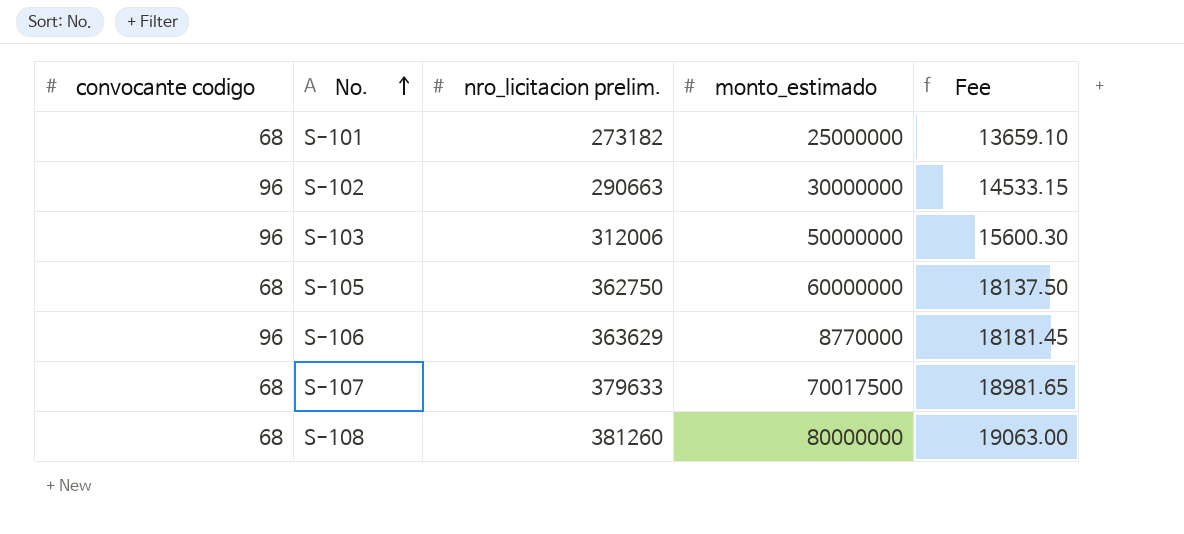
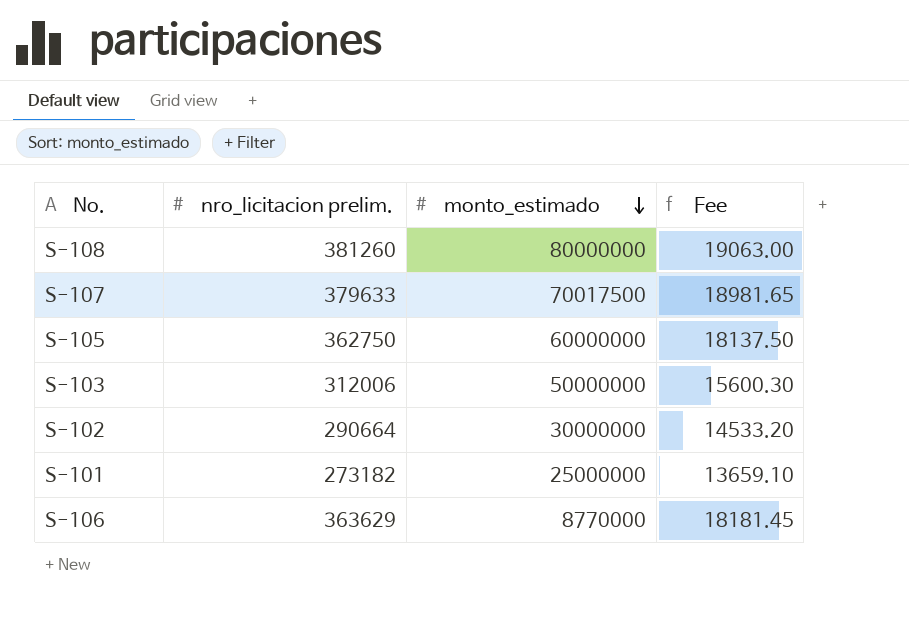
row order: No. ascending -> monto_estimado descending
column convocante codigo | position: 1 -> none
S-102 | nro_licitacion prelim.: 290663 -> 290664
S-102 | Fee: 14533.15 -> 14533.20

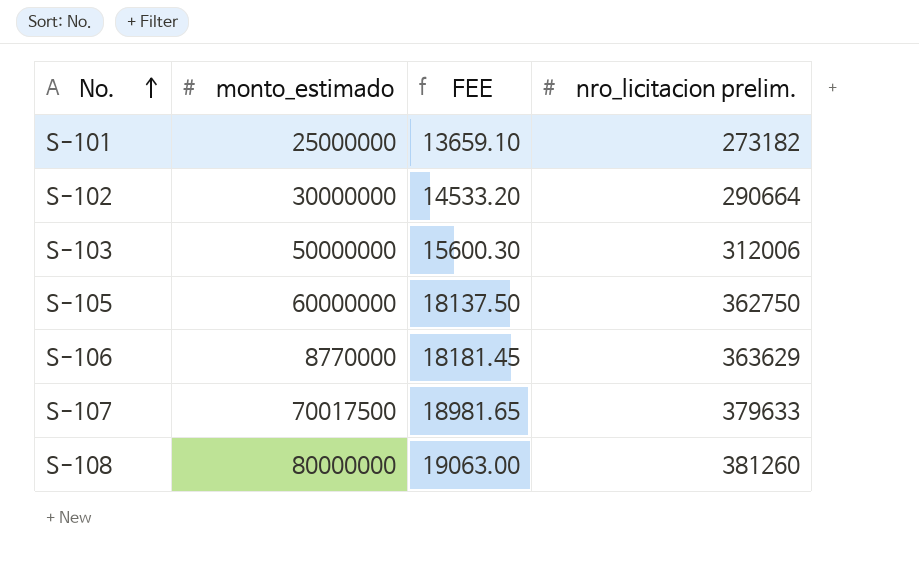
row order: monto_estimado descending -> No. ascending
column name: Fee -> FEE
column nro_licitacion prelim. | position: 2 -> 4

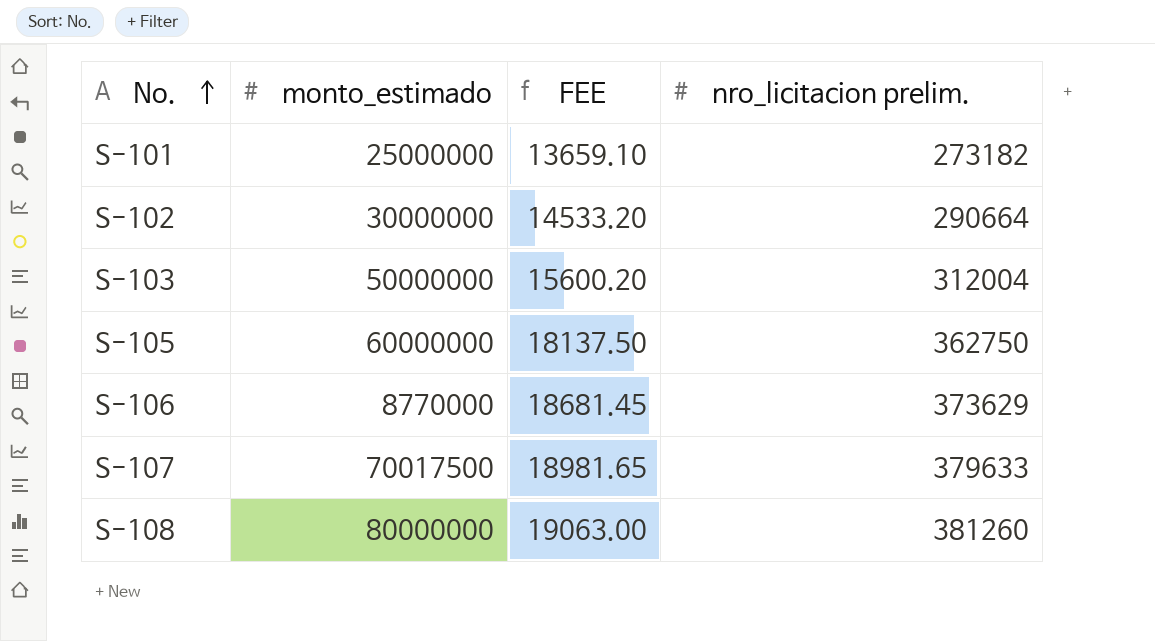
S-103 | FEE: 15600.30 -> 15600.20
S-103 | nro_licitacion prelim.: 312006 -> 312004
S-106 | FEE: 18181.45 -> 18681.45
S-106 | nro_licitacion prelim.: 363629 -> 373629

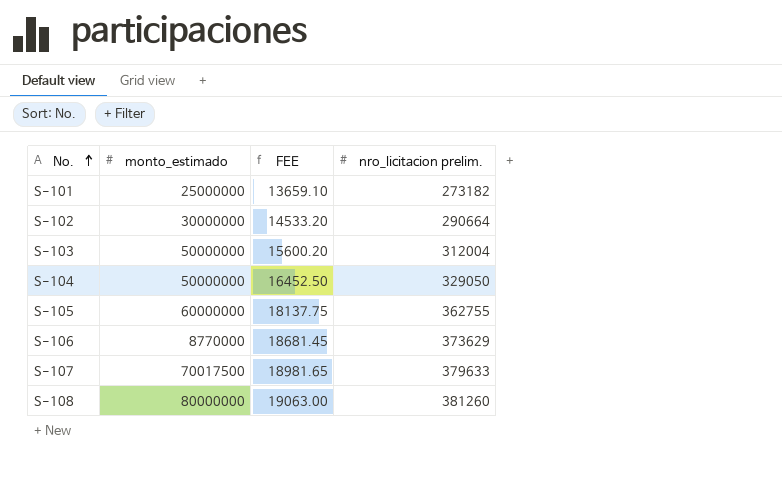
row S-104: none -> 50000000 | 16452.50 | 329050
S-105 | FEE: 18137.50 -> 18137.75
S-105 | nro_licitacion prelim.: 362750 -> 362755

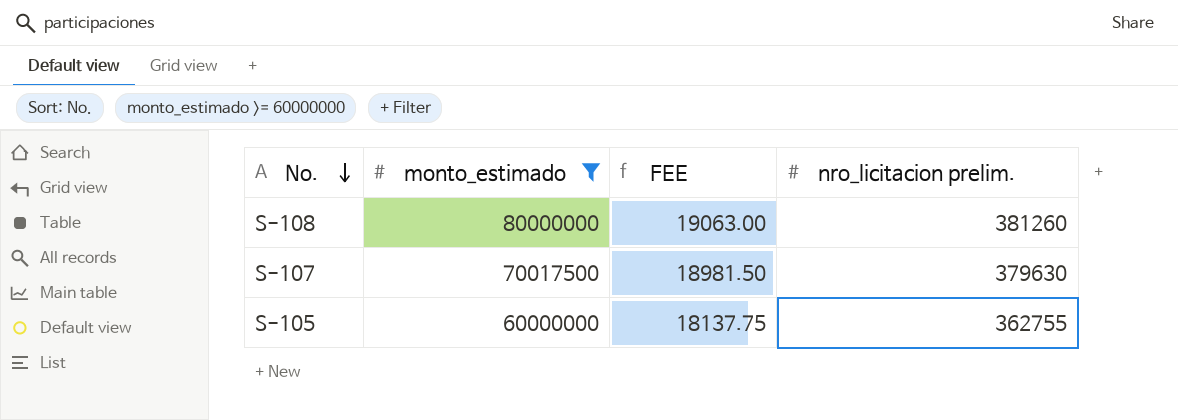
filter: none -> monto_estimado >= 60000000
row order: No. ascending -> No. descending
S-107 | FEE: 18981.65 -> 18981.50
S-107 | nro_licitacion prelim.: 379633 -> 379630

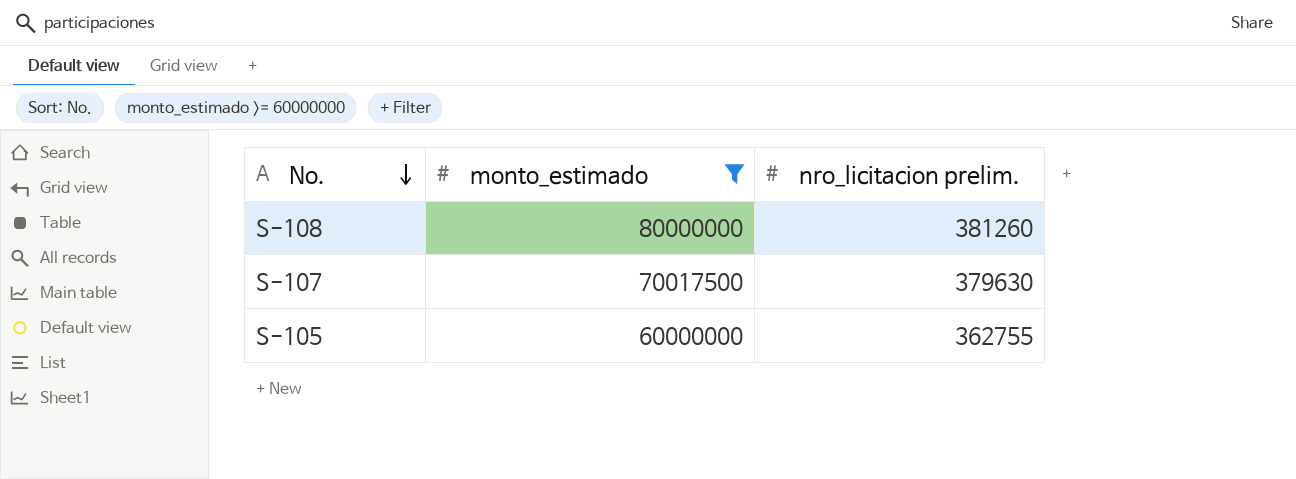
column FEE | formula: [nro_licitacion prelim.] * 0.05 -> none

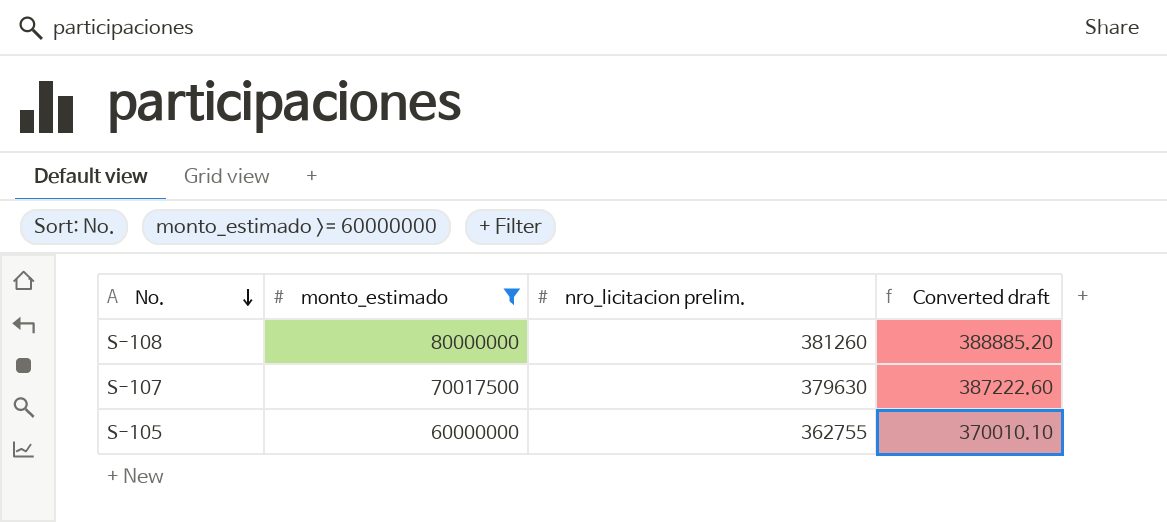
column Converted draft | formula: none -> [nro_licitacion prelim.] * 1.02

